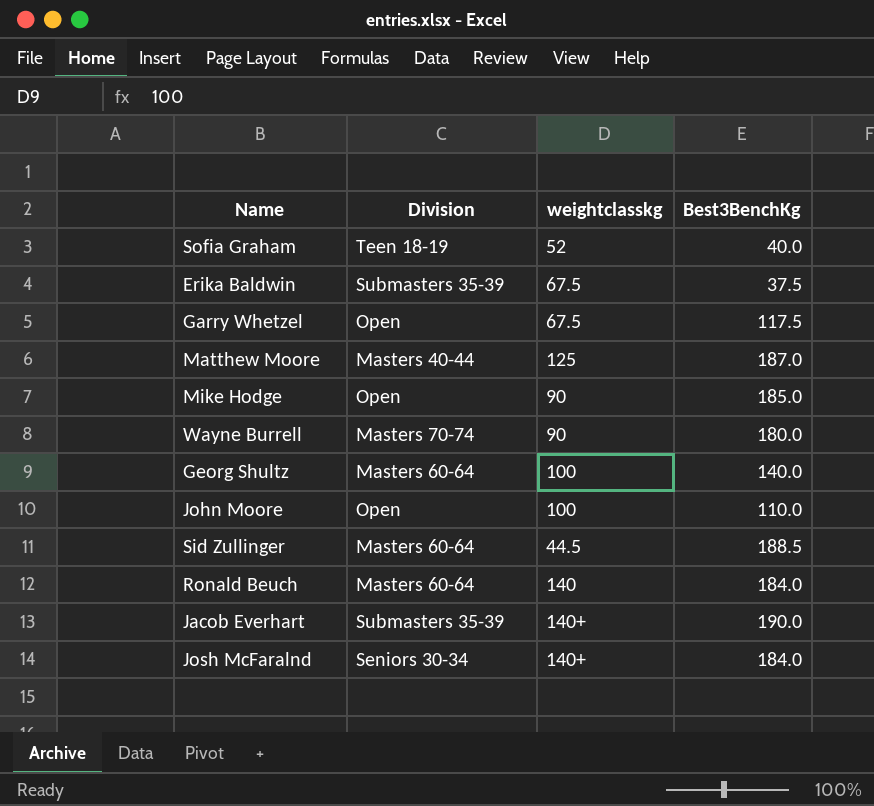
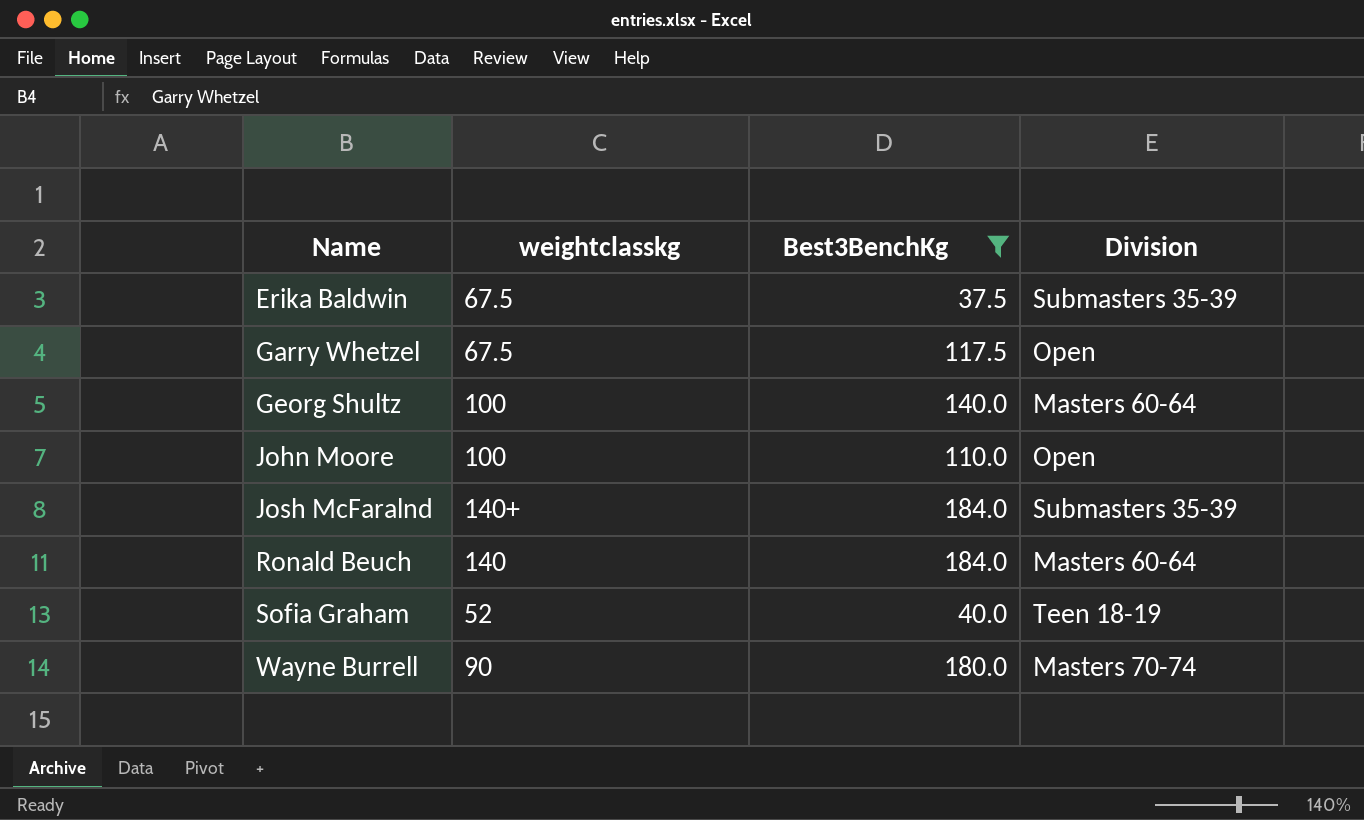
filter: none -> Best3BenchKg <= 184.0
row order: none -> Name ascending
column Division | position: 2 -> 4
Josh McFaralnd | Division: Seniors 30-34 -> Submasters 35-39

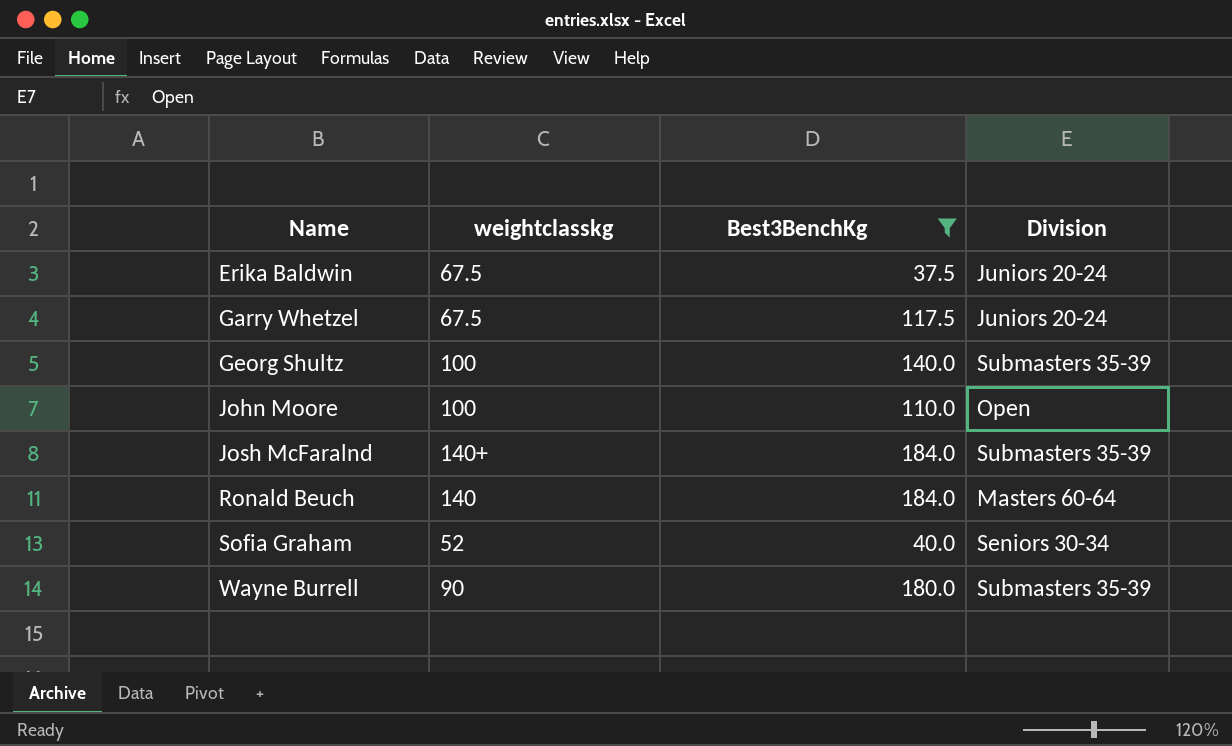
Erika Baldwin | Division: Submasters 35-39 -> Juniors 20-24
Garry Whetzel | Division: Open -> Juniors 20-24
Georg Shultz | Division: Masters 60-64 -> Submasters 35-39
Sofia Graham | Division: Teen 18-19 -> Seniors 30-34
Wayne Burrell | Division: Masters 70-74 -> Submasters 35-39

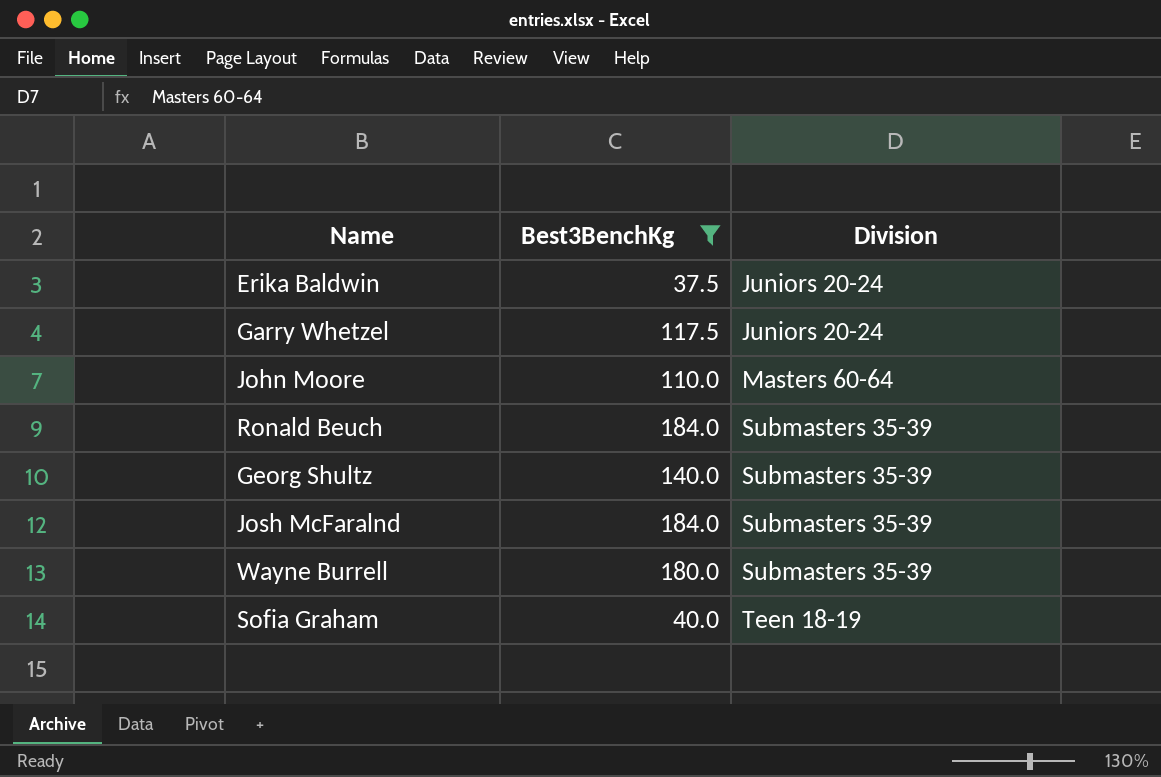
row order: Name ascending -> Division ascending
column weightclasskg | position: 2 -> none
John Moore | Division: Open -> Masters 60-64
Ronald Beuch | Division: Masters 60-64 -> Submasters 35-39
Sofia Graham | Division: Seniors 30-34 -> Teen 18-19

